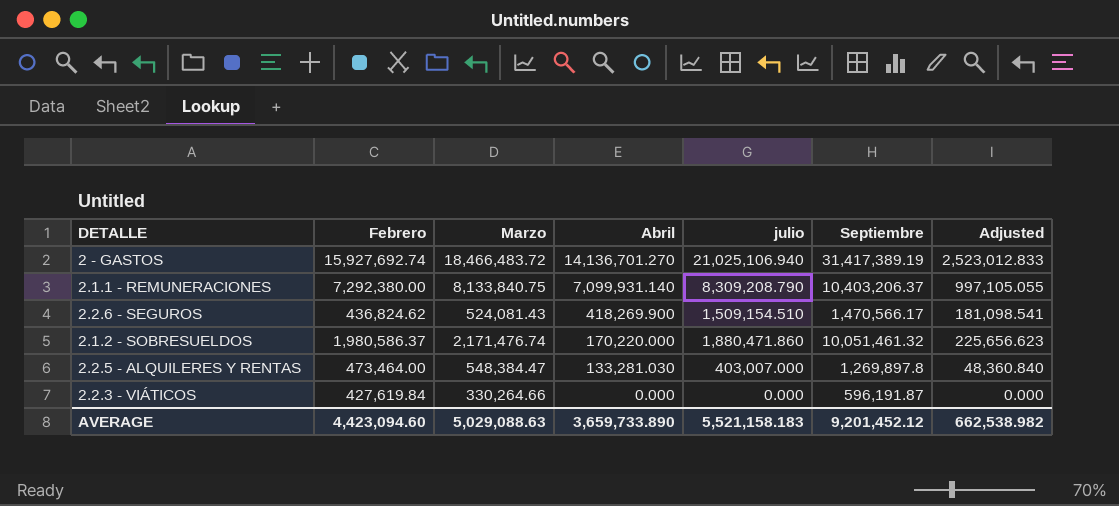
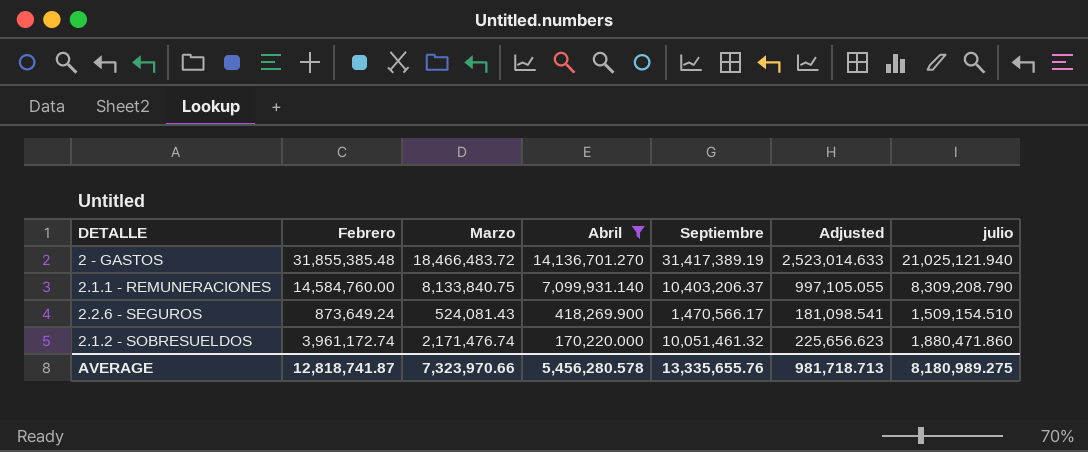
filter: none -> Abril >= 170,220.000
column julio | position: 5 -> 7
2 - GASTOS | Febrero: 15,927,692.74 -> 31,855,385.48
2 - GASTOS | Adjusted: 2,523,012.833 -> 2,523,014.633
2 - GASTOS | julio: 21,025,106.940 -> 21,025,121.940
2.1.1 - REMUNERACIONES | Febrero: 7,292,380.00 -> 14,584,760.00
2.2.6 - SEGUROS | Febrero: 436,824.62 -> 873,649.24
2.1.2 - SOBRESUELDOS | Febrero: 1,980,586.37 -> 3,961,172.74
AVERAGE | Febrero: 4,423,094.60 -> 12,818,741.87
AVERAGE | Marzo: 5,029,088.63 -> 7,323,970.66
AVERAGE | Abril: 3,659,733.890 -> 5,456,280.578
AVERAGE | Septiembre: 9,201,452.12 -> 13,335,655.76
AVERAGE | Adjusted: 662,538.982 -> 981,718.713
AVERAGE | julio: 5,521,158.183 -> 8,180,989.275

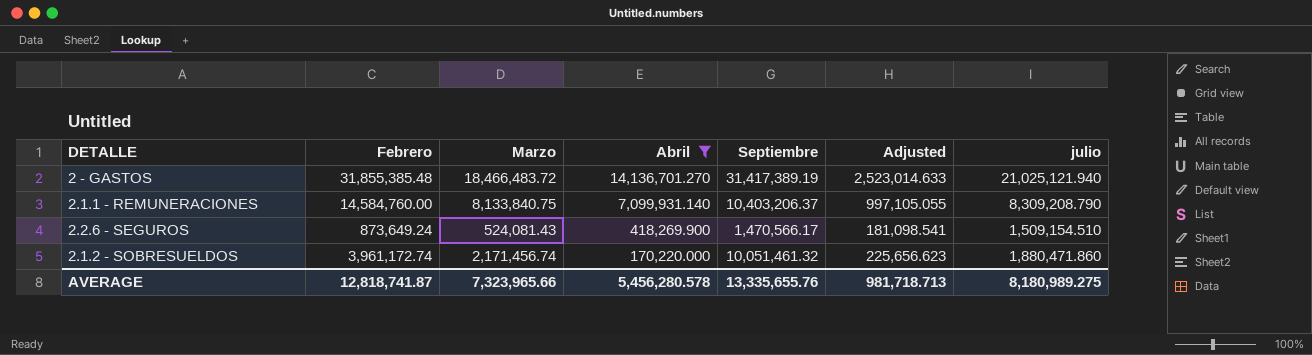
2.1.2 - SOBRESUELDOS | Marzo: 2,171,476.74 -> 2,171,456.74
AVERAGE | Marzo: 7,323,970.66 -> 7,323,965.66

